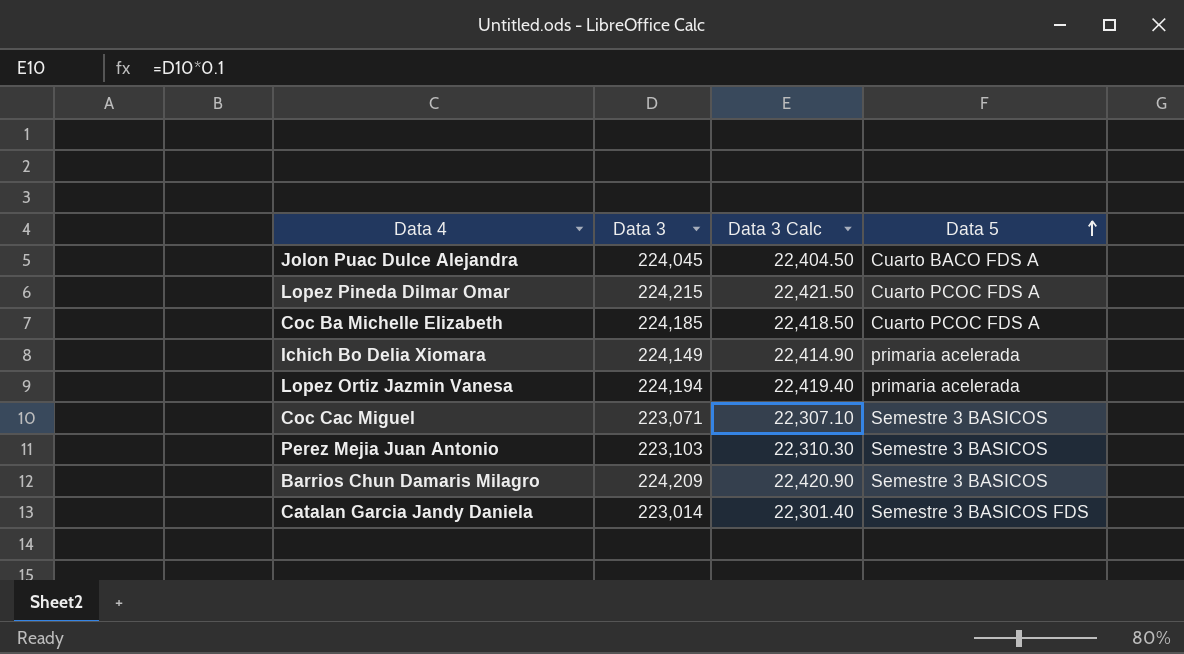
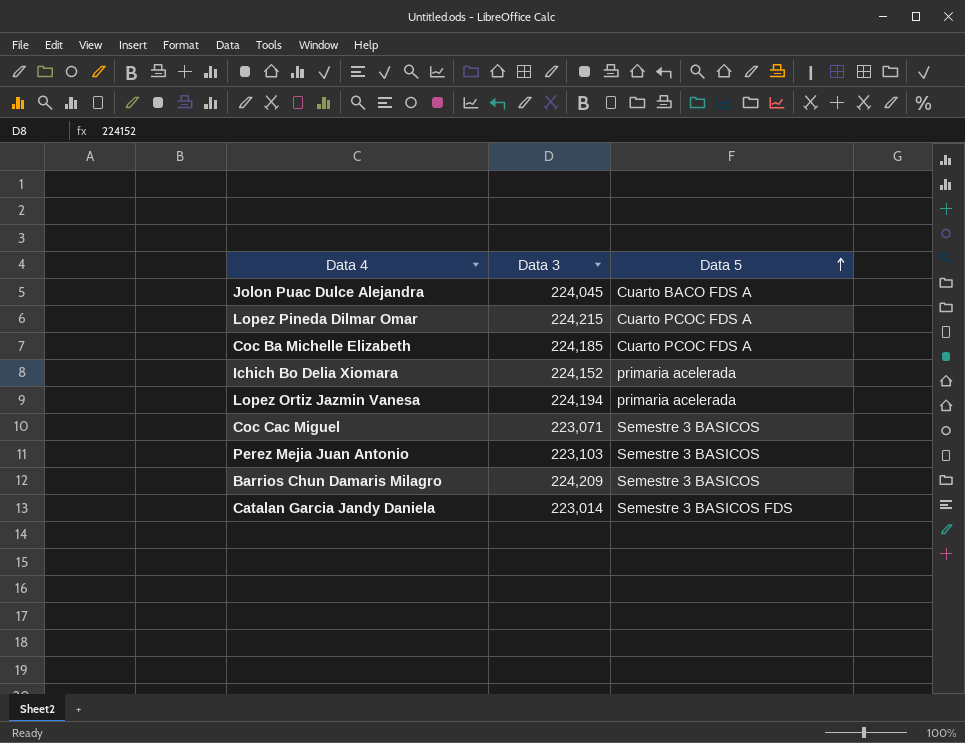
column Data 3 Calc | formula: [Data 3] * 0.1 -> none
Ichich Bo Delia Xiomara | Data 3: 224,149 -> 224,152

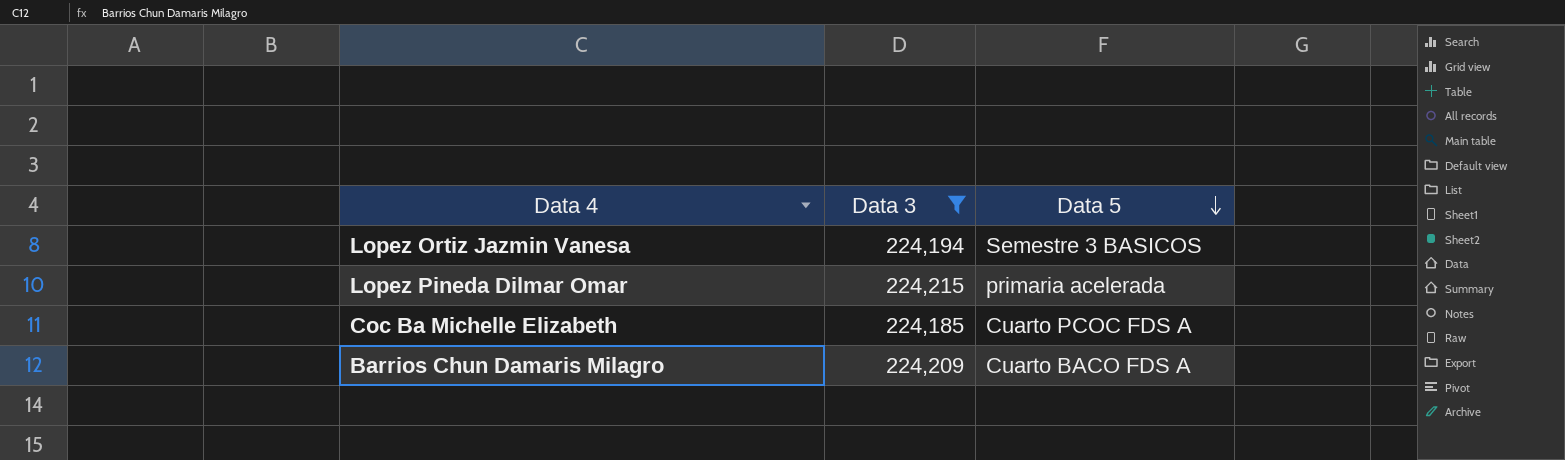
filter: none -> Data 3 >= 224,185
row order: Data 5 ascending -> Data 5 descending
Lopez Ortiz Jazmin Vanesa | Data 5: primaria acelerada -> Semestre 3 BASICOS
Lopez Pineda Dilmar Omar | Data 5: Cuarto PCOC FDS A -> primaria acelerada
Barrios Chun Damaris Milagro | Data 5: Semestre 3 BASICOS -> Cuarto BACO FDS A

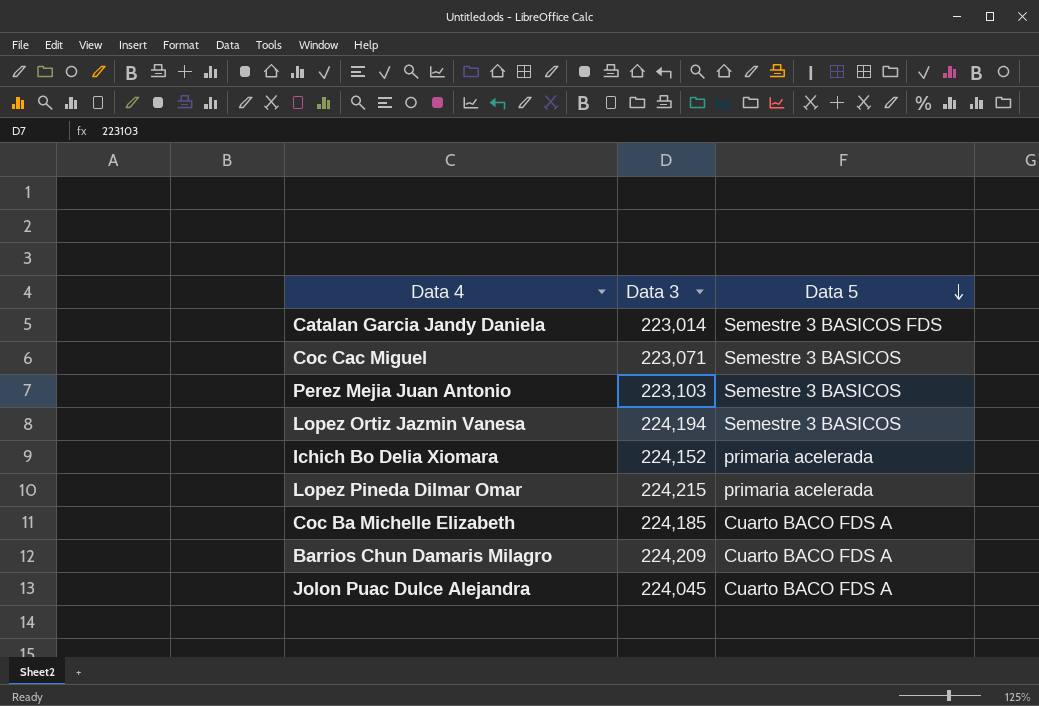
filter: Data 3 >= 224,185 -> none
Coc Ba Michelle Elizabeth | Data 5: Cuarto PCOC FDS A -> Cuarto BACO FDS A

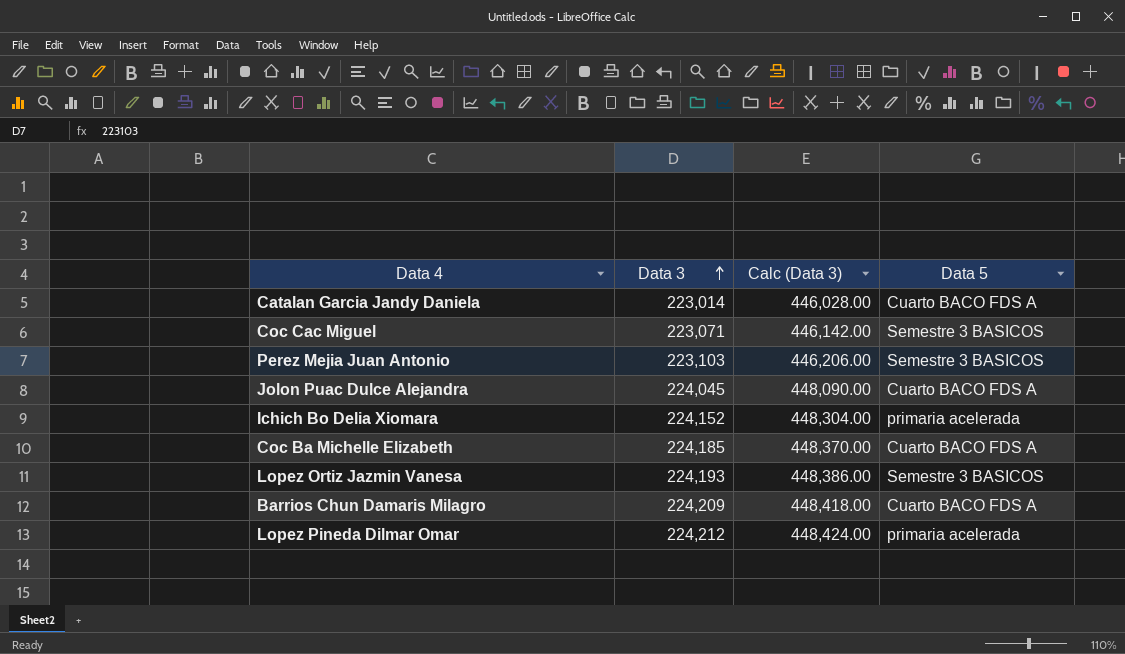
row order: Data 5 descending -> Data 3 ascending
column Calc (Data 3) | formula: none -> [Data 3] * 2
Catalan Garcia Jandy Daniela | Data 5: Semestre 3 BASICOS FDS -> Cuarto BACO FDS A
Lopez Ortiz Jazmin Vanesa | Data 3: 224,194 -> 224,193
Lopez Pineda Dilmar Omar | Data 3: 224,215 -> 224,212

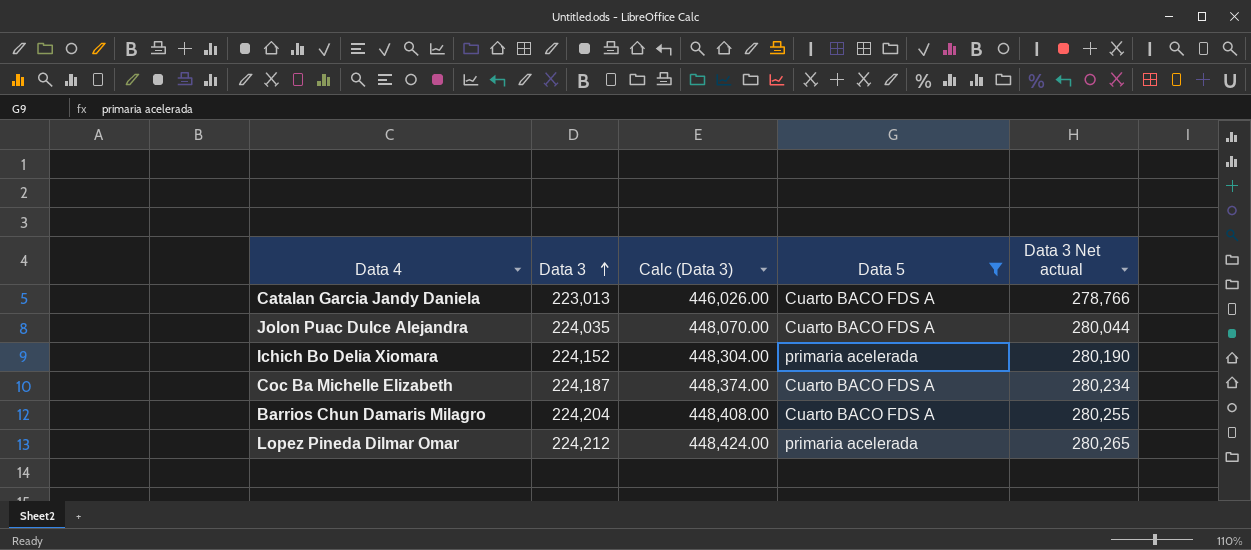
filter: none -> Data 5 != Semestre 3 BASICOS
column Data 3 Net actual | formula: none -> [Data 3] * 1.25
Catalan Garcia Jandy Daniela | Data 3: 223,014 -> 223,013
Catalan Garcia Jandy Daniela | Calc (Data 3): 446,028.00 -> 446,026.00
Jolon Puac Dulce Alejandra | Data 3: 224,045 -> 224,035
Jolon Puac Dulce Alejandra | Calc (Data 3): 448,090.00 -> 448,070.00
Coc Ba Michelle Elizabeth | Data 3: 224,185 -> 224,187
Coc Ba Michelle Elizabeth | Calc (Data 3): 448,370.00 -> 448,374.00
Barrios Chun Damaris Milagro | Data 3: 224,209 -> 224,204
Barrios Chun Damaris Milagro | Calc (Data 3): 448,418.00 -> 448,408.00

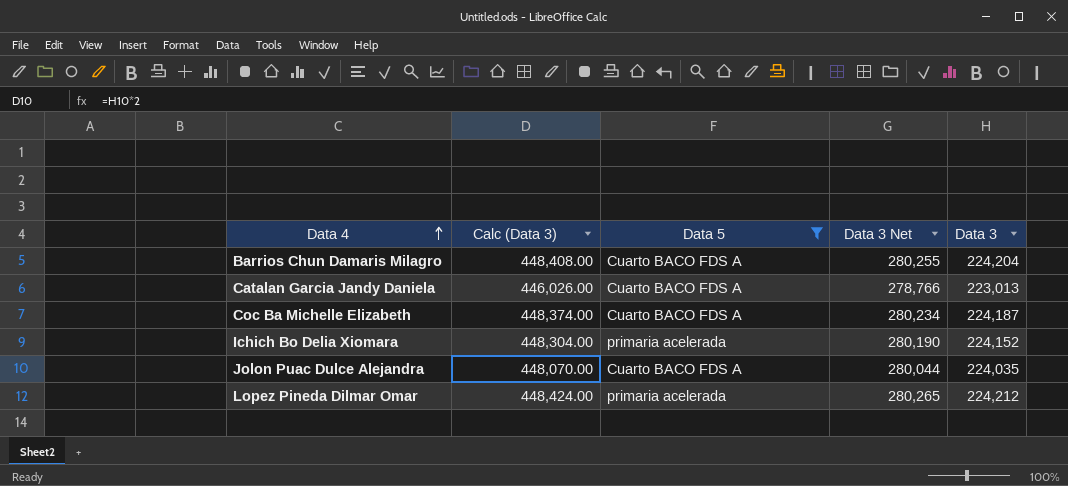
row order: Data 3 ascending -> Data 4 ascending
column name: Data 3 Net actual -> Data 3 Net
column Data 3 | position: 2 -> 5

